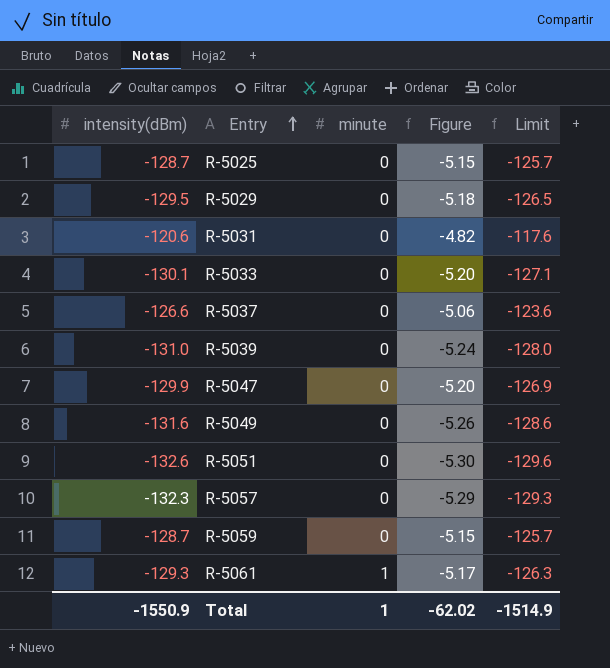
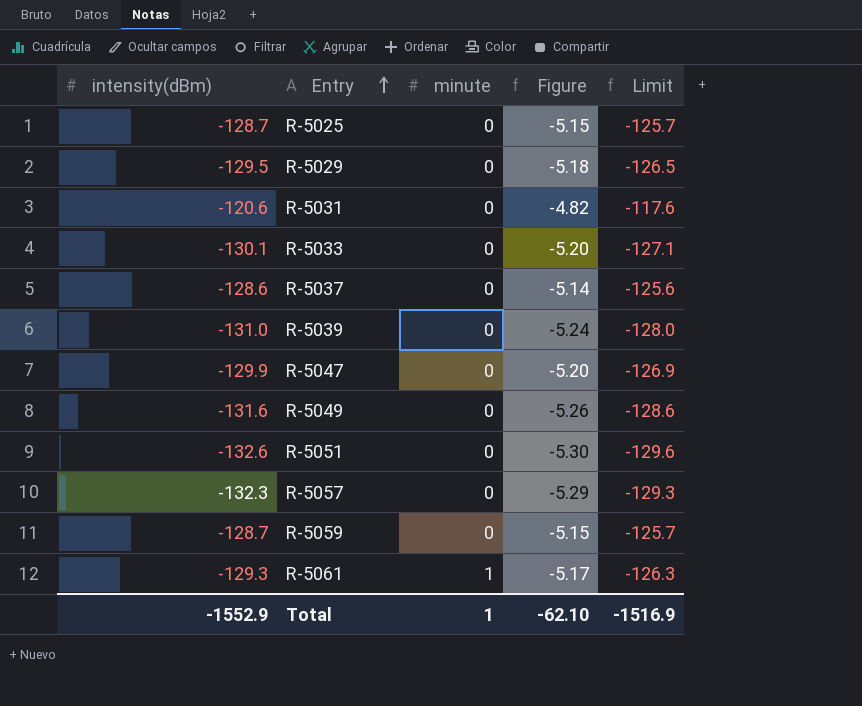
R-5037 | intensity(dBm): -126.6 -> -128.6
R-5037 | Figure: -5.06 -> -5.14
R-5037 | Limit: -123.6 -> -125.6
Total | intensity(dBm): -1550.9 -> -1552.9
Total | Figure: -62.02 -> -62.10
Total | Limit: -1514.9 -> -1516.9

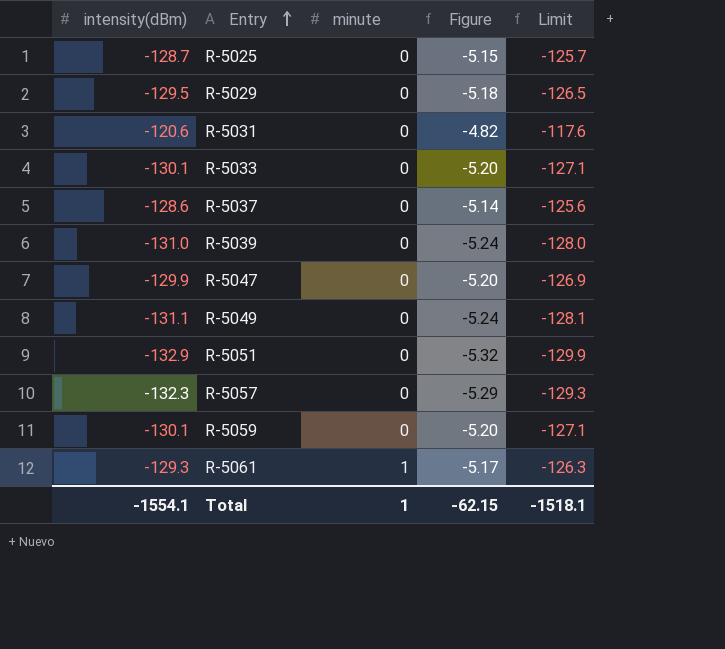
R-5049 | intensity(dBm): -131.6 -> -131.1
R-5049 | Figure: -5.26 -> -5.24
R-5049 | Limit: -128.6 -> -128.1
R-5051 | intensity(dBm): -132.6 -> -132.9
R-5051 | Figure: -5.30 -> -5.32
R-5051 | Limit: -129.6 -> -129.9
R-5059 | intensity(dBm): -128.7 -> -130.1
R-5059 | Figure: -5.15 -> -5.20
R-5059 | Limit: -125.7 -> -127.1
Total | intensity(dBm): -1552.9 -> -1554.1
Total | Figure: -62.10 -> -62.15
Total | Limit: -1516.9 -> -1518.1

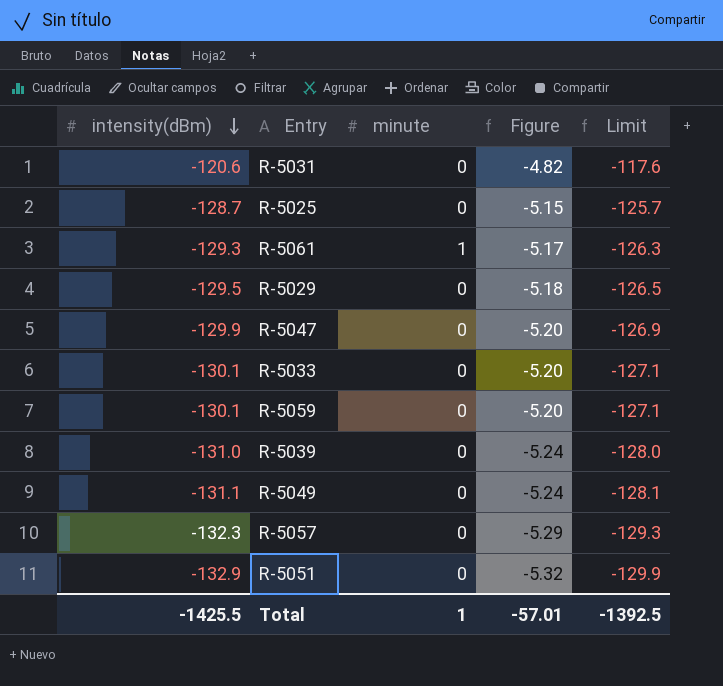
row order: Entry ascending -> intensity(dBm) descending
row R-5037: -128.6 | 0 | -5.14 | -125.6 -> none
Total | intensity(dBm): -1554.1 -> -1425.5
Total | Figure: -62.15 -> -57.01
Total | Limit: -1518.1 -> -1392.5

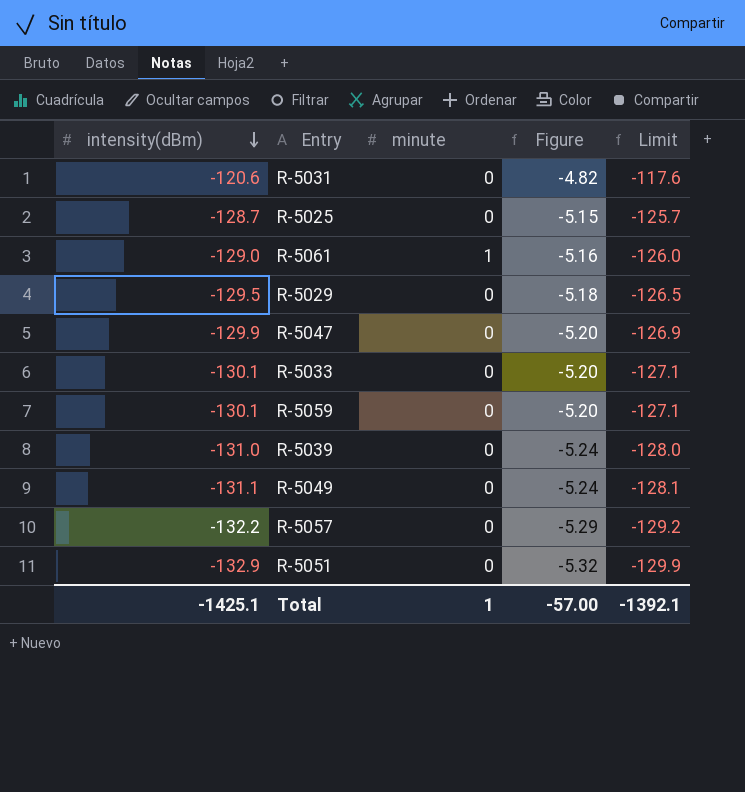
R-5061 | intensity(dBm): -129.3 -> -129.0
R-5061 | Figure: -5.17 -> -5.16
R-5061 | Limit: -126.3 -> -126.0
R-5057 | intensity(dBm): -132.3 -> -132.2
R-5057 | Limit: -129.3 -> -129.2
Total | intensity(dBm): -1425.5 -> -1425.1
Total | Figure: -57.01 -> -57.00
Total | Limit: -1392.5 -> -1392.1

